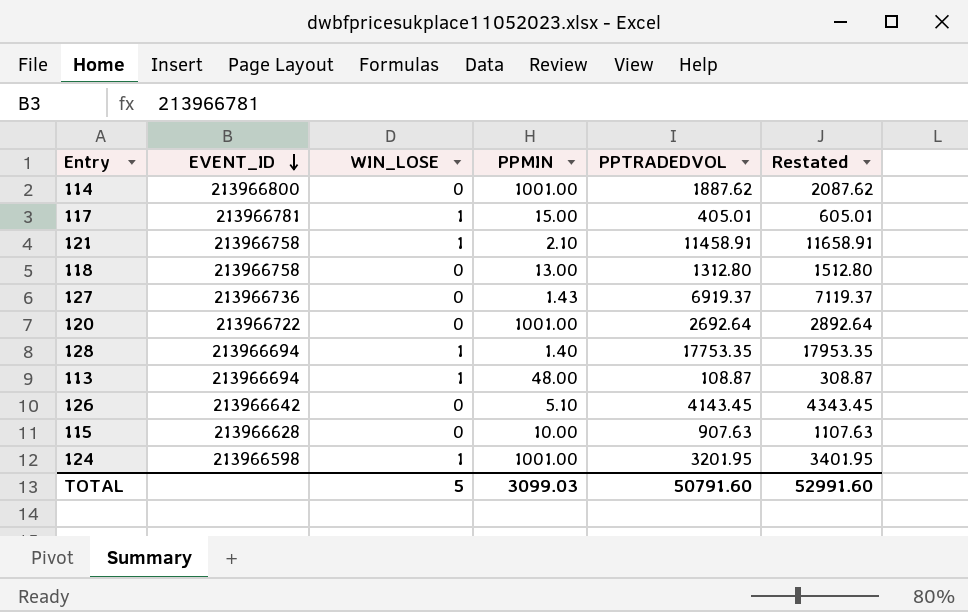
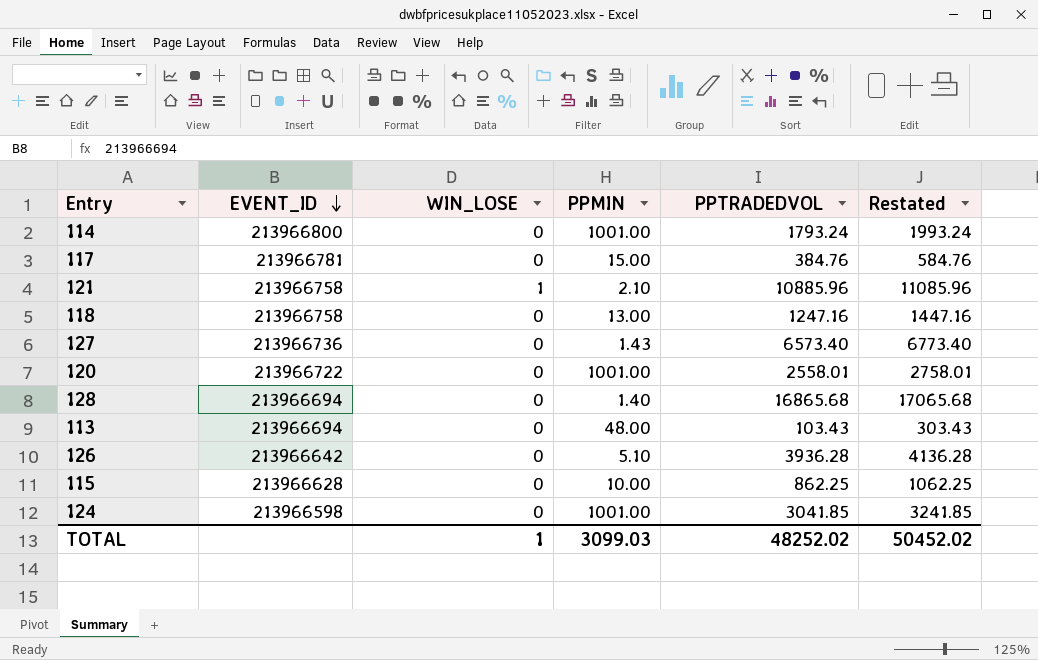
114 | PPTRADEDVOL: 1887.62 -> 1793.24
114 | Restated: 2087.62 -> 1993.24
117 | WIN_LOSE: 1 -> 0
117 | PPTRADEDVOL: 405.01 -> 384.76
117 | Restated: 605.01 -> 584.76
121 | PPTRADEDVOL: 11458.91 -> 10885.96
121 | Restated: 11658.91 -> 11085.96
118 | PPTRADEDVOL: 1312.80 -> 1247.16
118 | Restated: 1512.80 -> 1447.16
127 | PPTRADEDVOL: 6919.37 -> 6573.40
127 | Restated: 7119.37 -> 6773.40
120 | PPTRADEDVOL: 2692.64 -> 2558.01
120 | Restated: 2892.64 -> 2758.01
128 | WIN_LOSE: 1 -> 0
128 | PPTRADEDVOL: 17753.35 -> 16865.68
128 | Restated: 17953.35 -> 17065.68
113 | WIN_LOSE: 1 -> 0
113 | PPTRADEDVOL: 108.87 -> 103.43
113 | Restated: 308.87 -> 303.43
126 | PPTRADEDVOL: 4143.45 -> 3936.28
126 | Restated: 4343.45 -> 4136.28
115 | PPTRADEDVOL: 907.63 -> 862.25
115 | Restated: 1107.63 -> 1062.25
124 | WIN_LOSE: 1 -> 0
124 | PPTRADEDVOL: 3201.95 -> 3041.85
124 | Restated: 3401.95 -> 3241.85
TOTAL | WIN_LOSE: 5 -> 1
TOTAL | PPTRADEDVOL: 50791.60 -> 48252.02
TOTAL | Restated: 52991.60 -> 50452.02

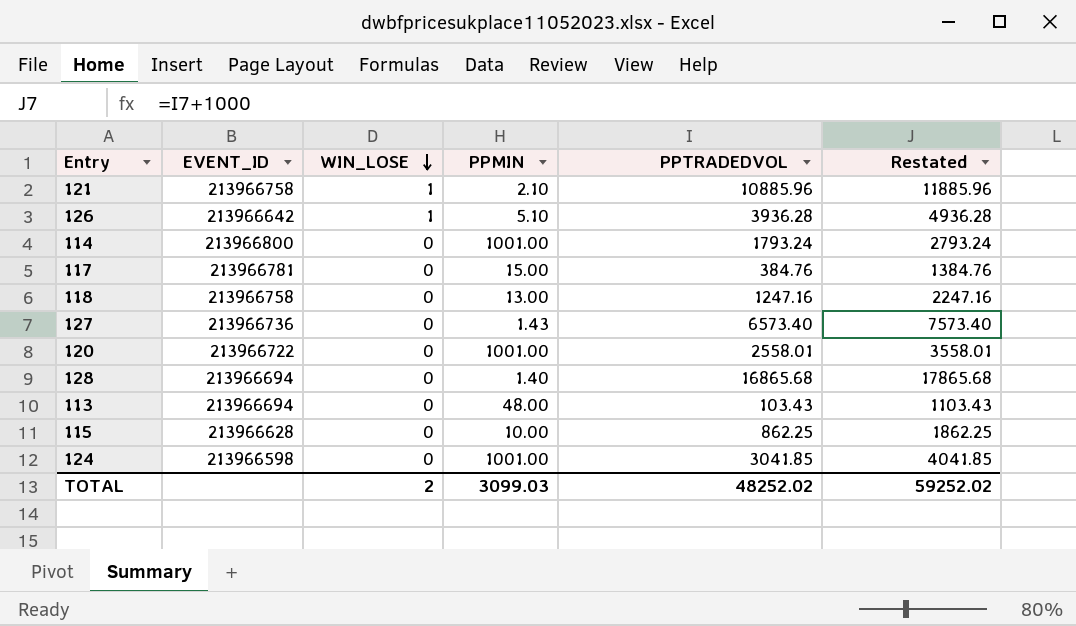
row order: EVENT_ID descending -> WIN_LOSE descending
column Restated | formula: [PPTRADEDVOL] + 200 -> [PPTRADEDVOL] + 1000
126 | WIN_LOSE: 0 -> 1
TOTAL | WIN_LOSE: 1 -> 2
TOTAL | Restated: 50452.02 -> 59252.02

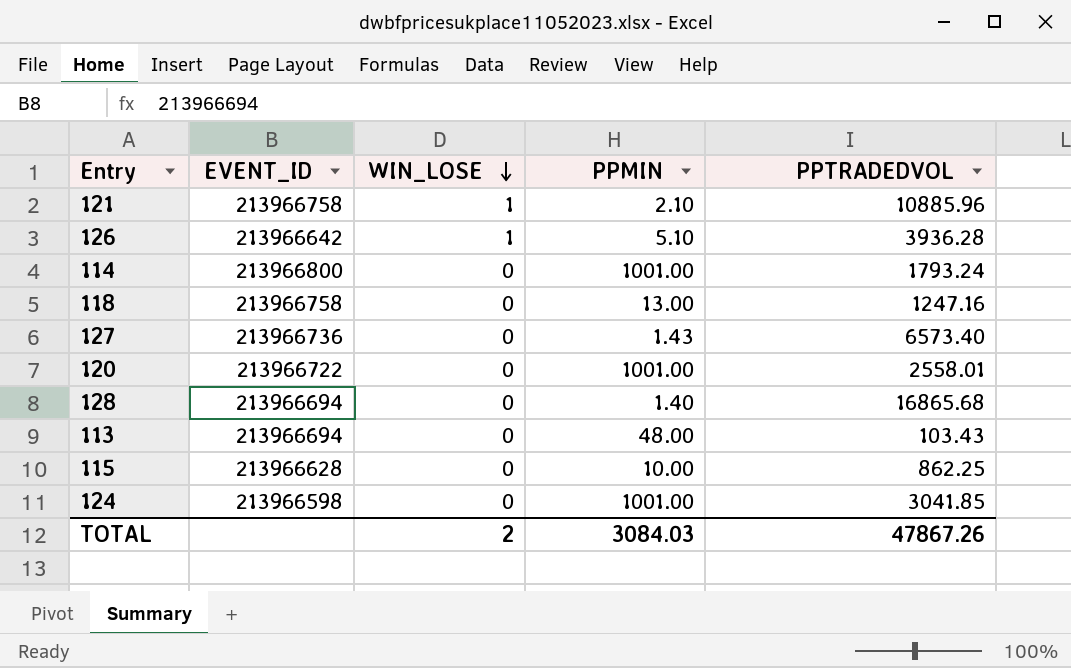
column Restated | formula: [PPTRADEDVOL] + 1000 -> none
row 117: 213966781 | 0 | 15.00 | 384.76 | 1384.76 -> none
TOTAL | PPMIN: 3099.03 -> 3084.03
TOTAL | PPTRADEDVOL: 48252.02 -> 47867.26

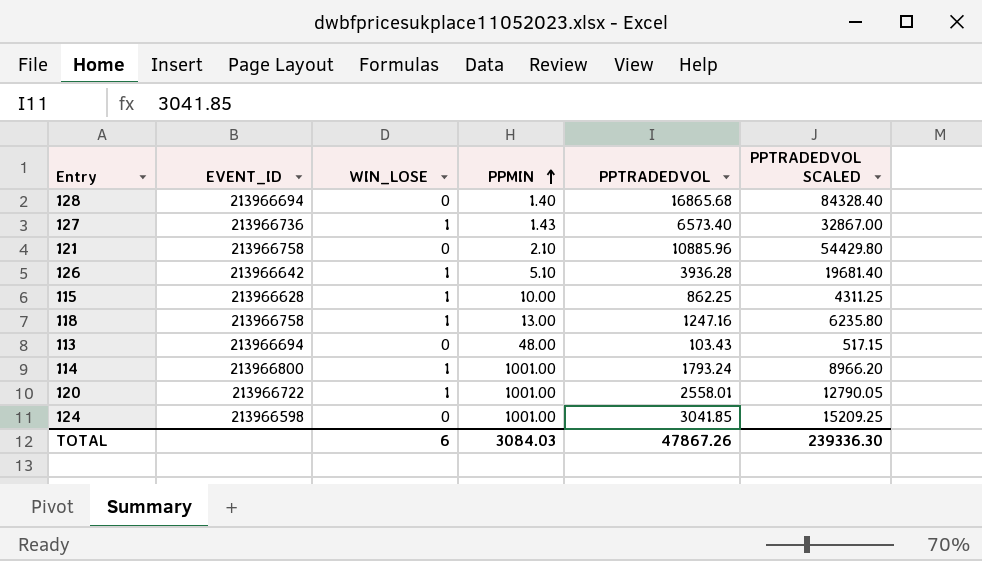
row order: WIN_LOSE descending -> PPMIN ascending
column PPTRADEDVOL SCALED | formula: none -> [PPTRADEDVOL] * 5
127 | WIN_LOSE: 0 -> 1
121 | WIN_LOSE: 1 -> 0
115 | WIN_LOSE: 0 -> 1
118 | WIN_LOSE: 0 -> 1
114 | WIN_LOSE: 0 -> 1
120 | WIN_LOSE: 0 -> 1
TOTAL | WIN_LOSE: 2 -> 6

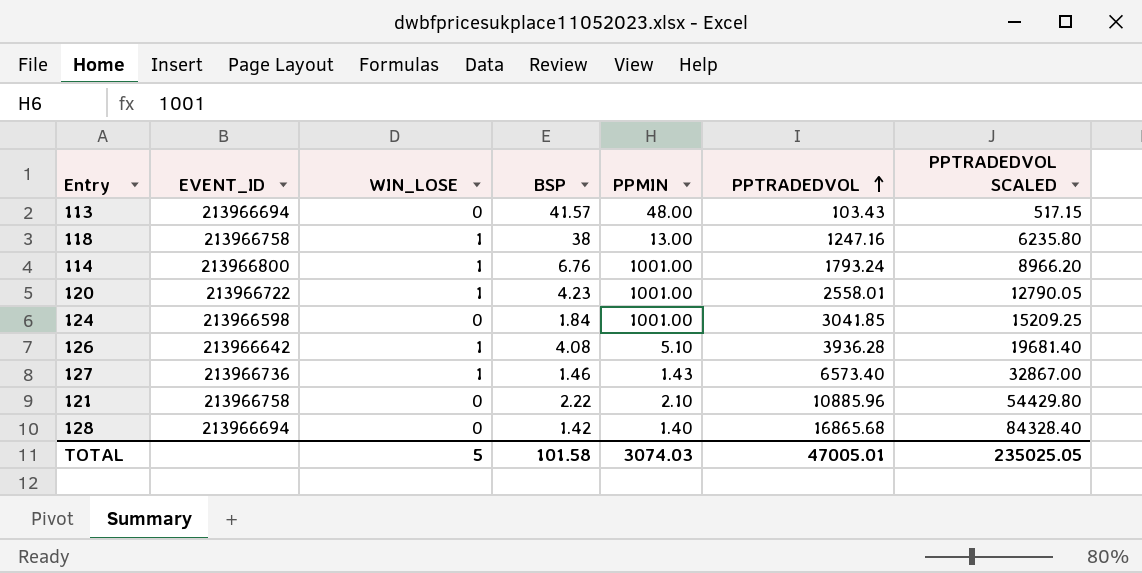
row order: PPMIN ascending -> PPTRADEDVOL ascending
column BSP | position: none -> 4
row 115: 213966628 | 1 | 10.00 | 862.25 | 4311.25 -> none
TOTAL | WIN_LOSE: 6 -> 5
TOTAL | PPMIN: 3084.03 -> 3074.03
TOTAL | PPTRADEDVOL: 47867.26 -> 47005.01
TOTAL | PPTRADEDVOL SCALED: 239336.30 -> 235025.05

